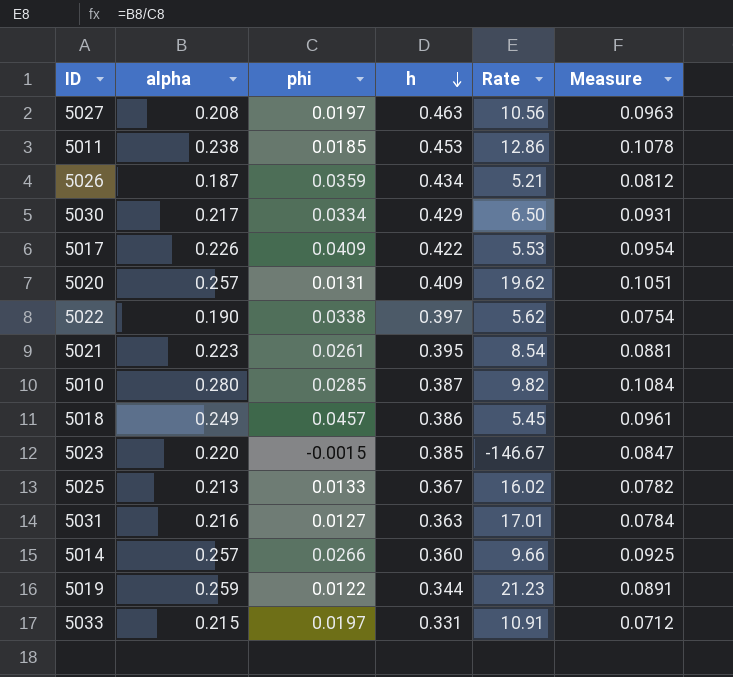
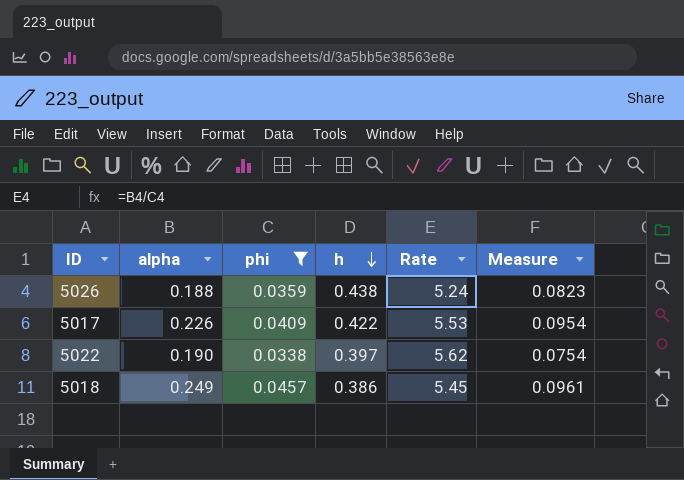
filter: none -> phi >= 0.0338
5026 | alpha: 0.187 -> 0.188
5026 | h: 0.434 -> 0.438
5026 | Rate: 5.21 -> 5.24
5026 | Measure: 0.0812 -> 0.0823

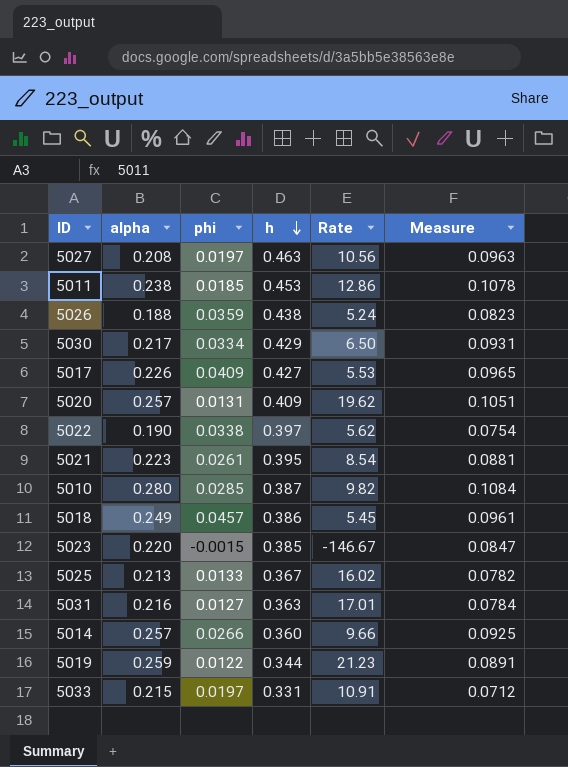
filter: phi >= 0.0338 -> none
5017 | h: 0.422 -> 0.427
5017 | Measure: 0.0954 -> 0.0965

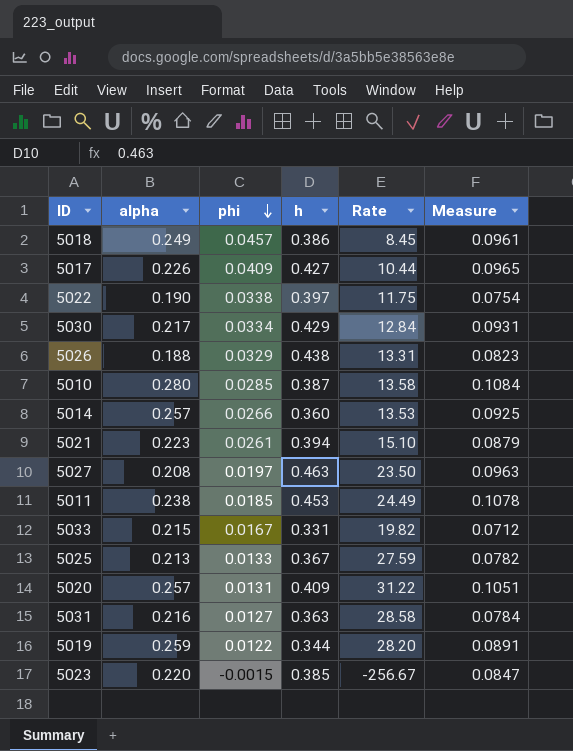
row order: h descending -> phi descending
column Rate | formula: [alpha] / [phi] -> [h] / [phi]
5026 | phi: 0.0359 -> 0.0329
5021 | h: 0.395 -> 0.394
5021 | Measure: 0.0881 -> 0.0879
5033 | phi: 0.0197 -> 0.0167

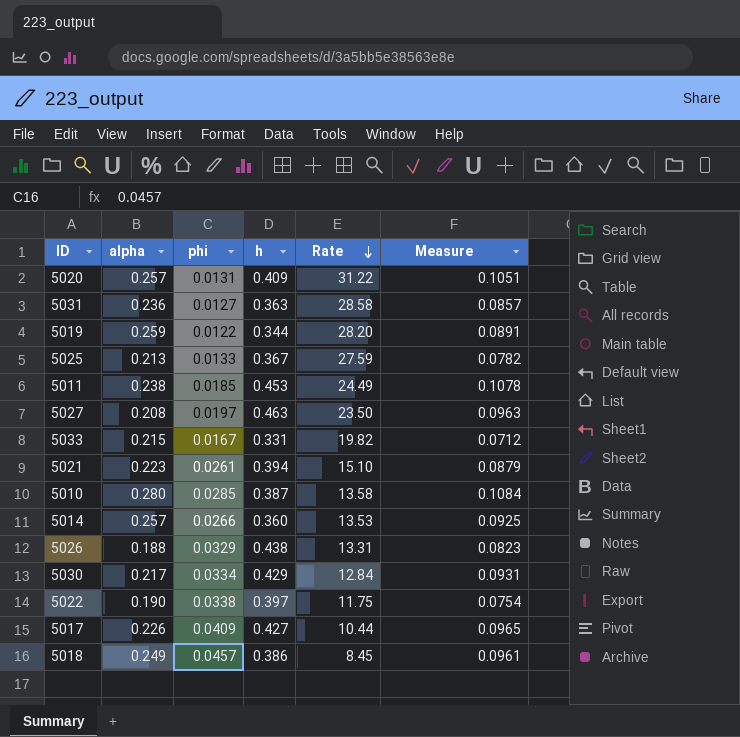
row order: phi descending -> Rate descending
row 5023: 0.220 | -0.0015 | 0.385 | -256.67 | 0.0847 -> none
5031 | alpha: 0.216 -> 0.236
5031 | Measure: 0.0784 -> 0.0857

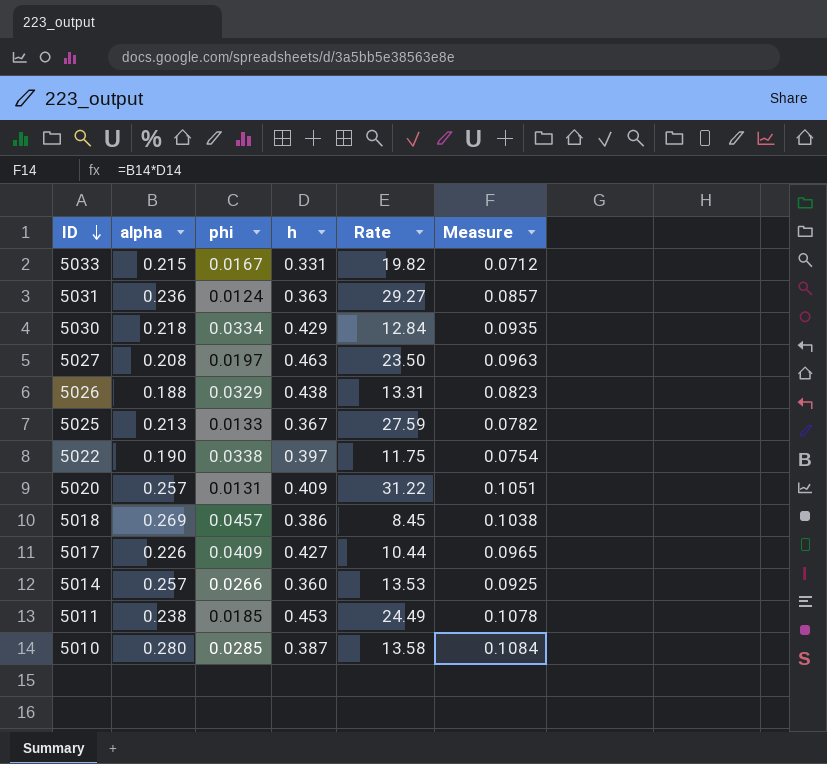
row order: Rate descending -> ID descending
row 5019: 0.259 | 0.0122 | 0.344 | 28.20 | 0.0891 -> none
row 5021: 0.223 | 0.0261 | 0.394 | 15.10 | 0.0879 -> none
5031 | phi: 0.0127 -> 0.0124
5031 | Rate: 28.58 -> 29.27
5030 | alpha: 0.217 -> 0.218
5030 | Measure: 0.0931 -> 0.0935
5018 | alpha: 0.249 -> 0.269
5018 | Measure: 0.0961 -> 0.1038

